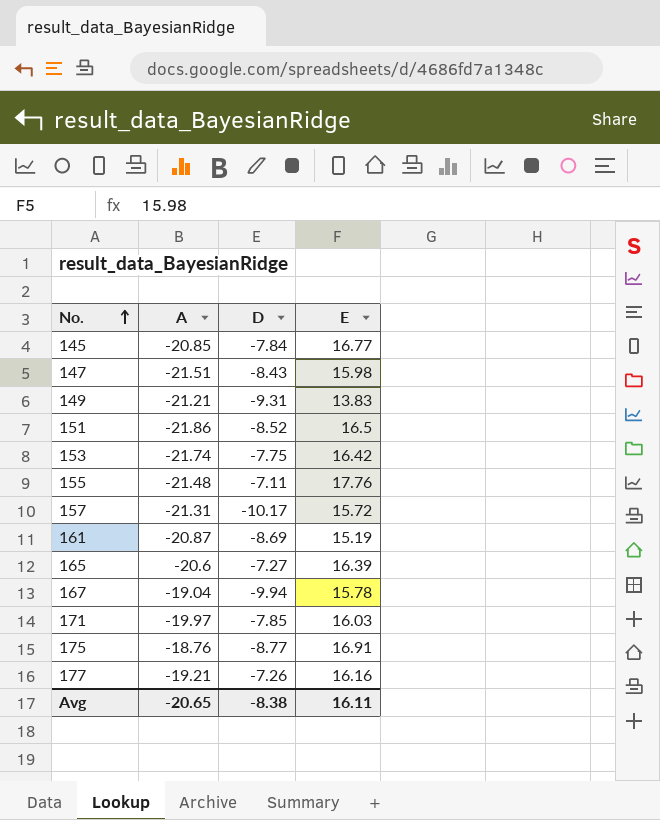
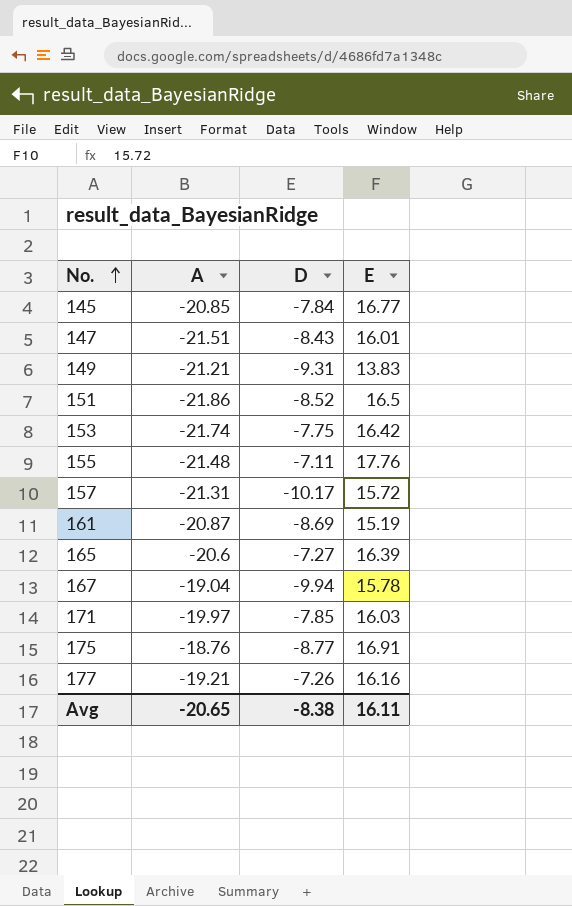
147 | E: 15.98 -> 16.01

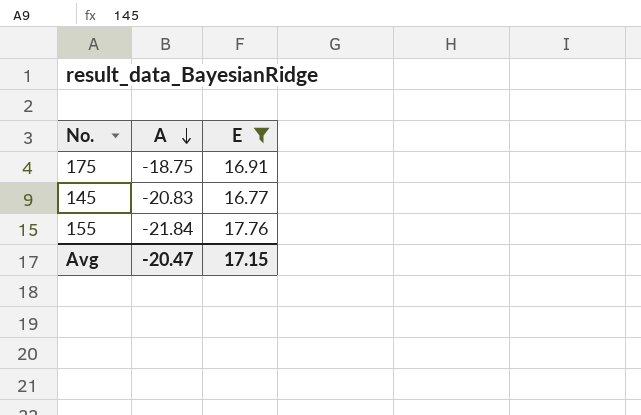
filter: none -> E >= 16.77
row order: No. ascending -> A descending
column D | position: 3 -> none
175 | A: -18.76 -> -18.75
145 | A: -20.85 -> -20.83
155 | A: -21.48 -> -21.84
Avg | A: -20.65 -> -20.47
Avg | E: 16.11 -> 17.15

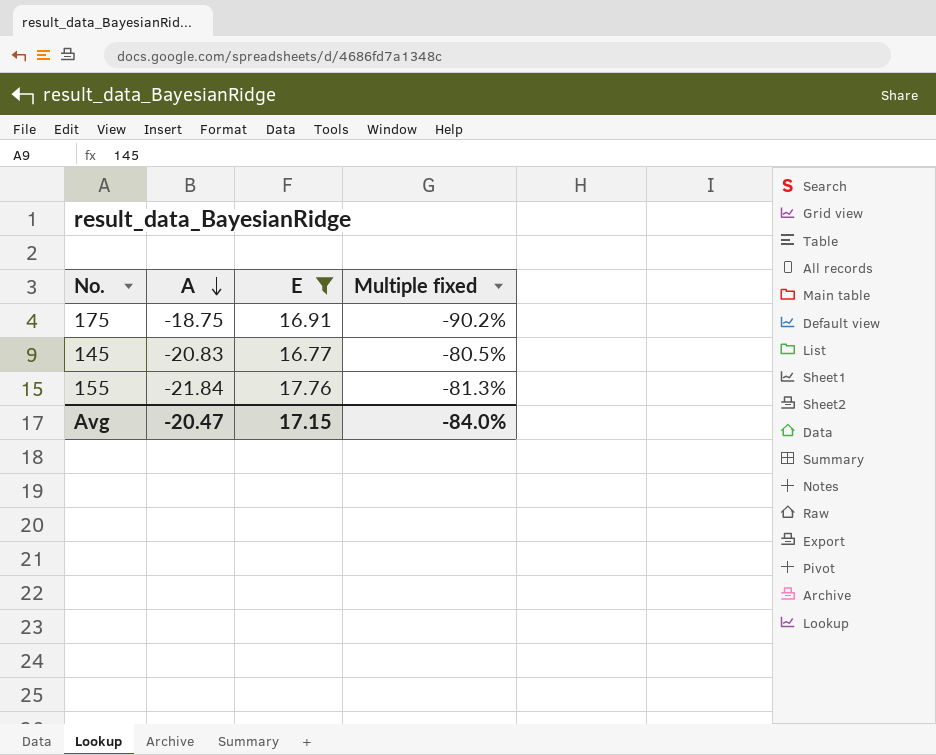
column Multiple fixed | formula: none -> [E] / [A]

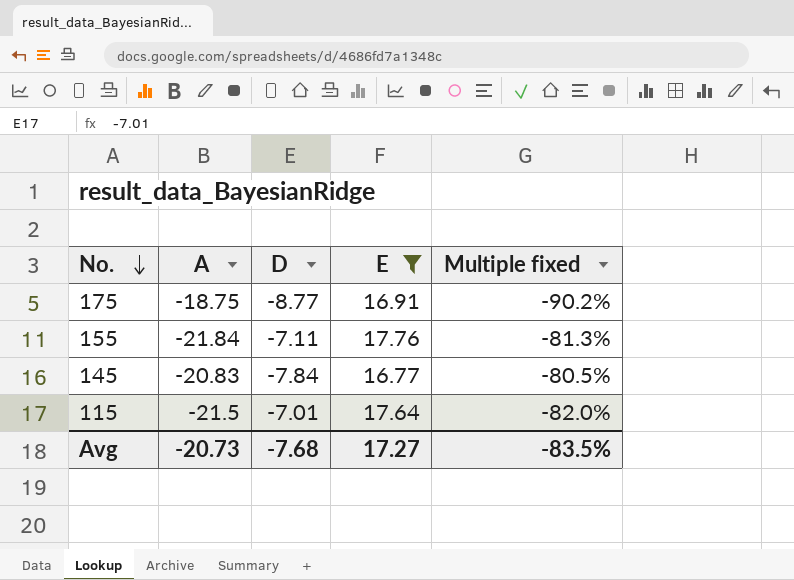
row order: A descending -> No. descending
column D | position: none -> 3
row 115: none -> -21.5 | -7.01 | 17.64 | -82.0%
Avg | A: -20.47 -> -20.73
Avg | E: 17.15 -> 17.27
Avg | Multiple fixed: -84.0% -> -83.5%

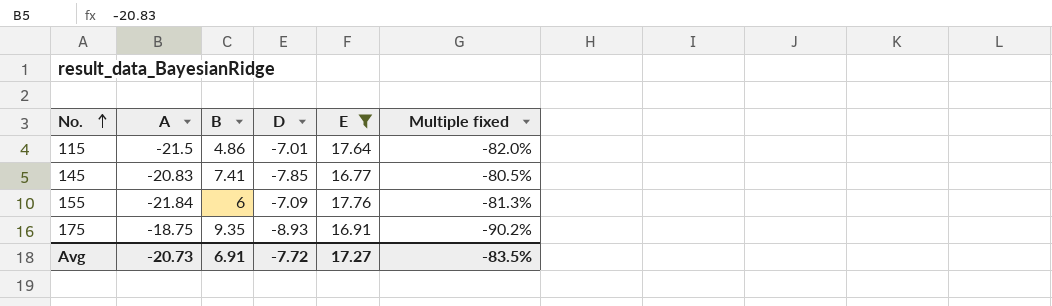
row order: No. descending -> No. ascending
column B | position: none -> 3
145 | D: -7.84 -> -7.85
155 | D: -7.11 -> -7.09
175 | D: -8.77 -> -8.93
Avg | D: -7.68 -> -7.72

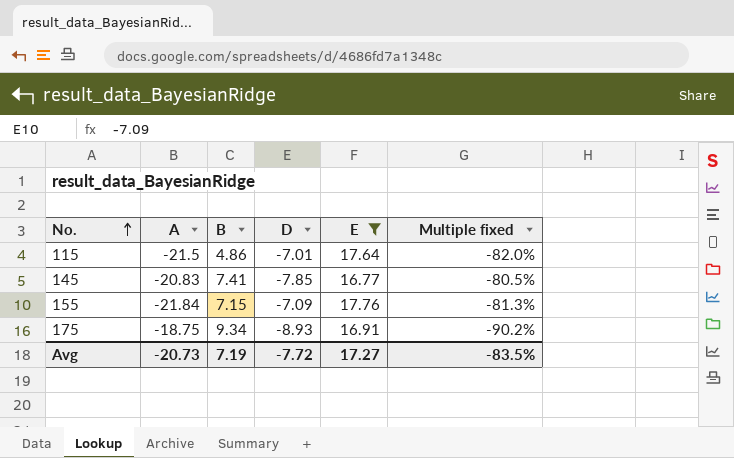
155 | B: 6 -> 7.15
175 | B: 9.35 -> 9.34
Avg | B: 6.91 -> 7.19

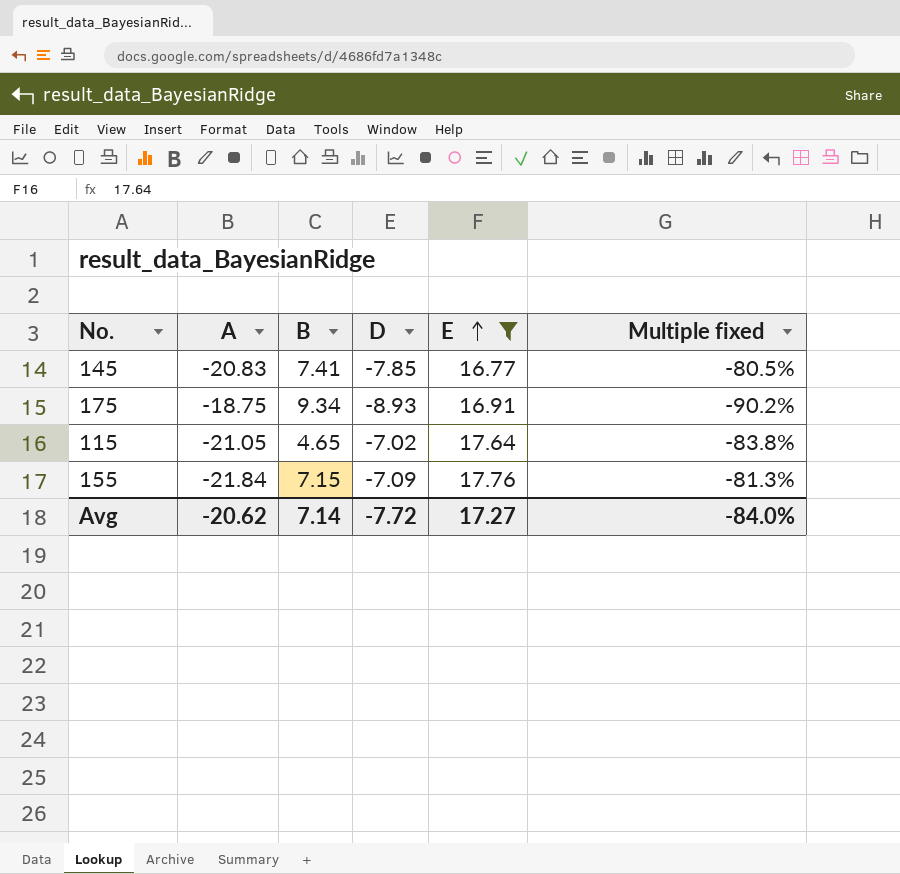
row order: No. ascending -> E ascending
115 | A: -21.5 -> -21.05
115 | B: 4.86 -> 4.65
115 | D: -7.01 -> -7.02
115 | Multiple fixed: -82.0% -> -83.8%
Avg | A: -20.73 -> -20.62
Avg | B: 7.19 -> 7.14
Avg | Multiple fixed: -83.5% -> -84.0%

